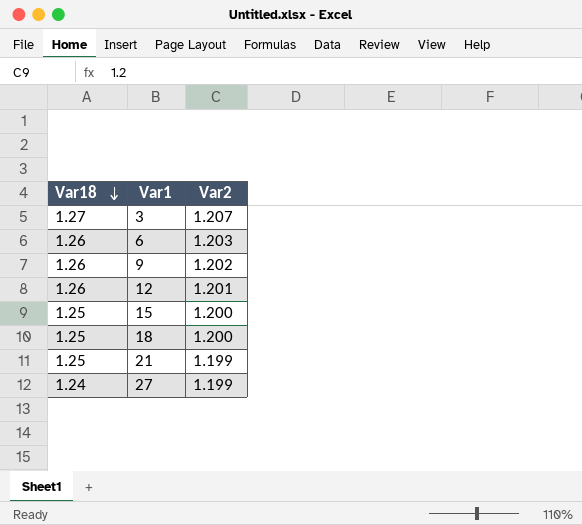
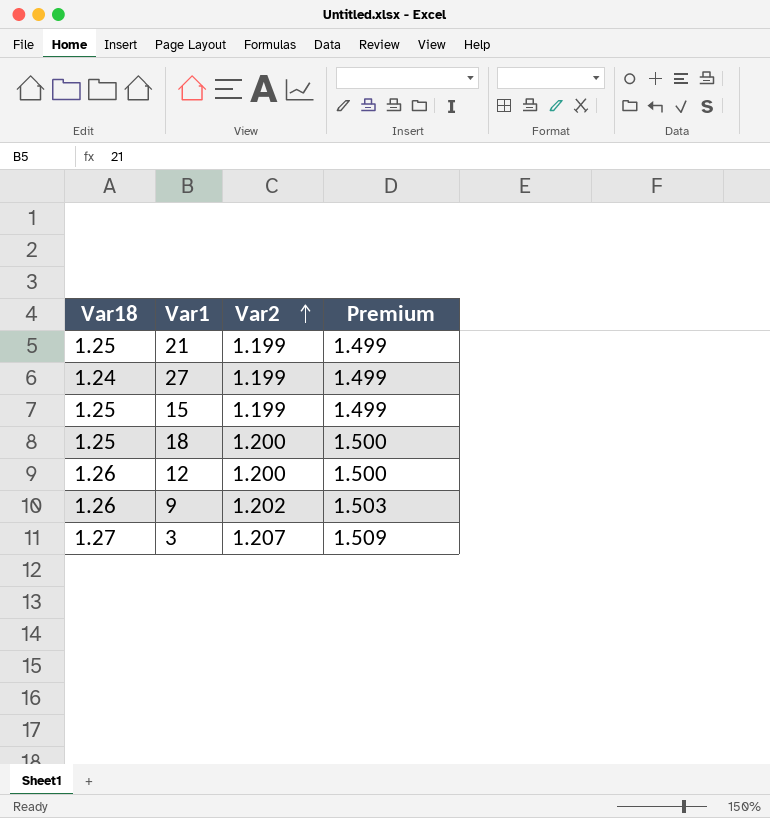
row order: Var18 descending -> Var2 ascending
column Premium | formula: none -> [Var2] * 1.25
row 6: 1.26 | 1.203 -> none
15 | Var2: 1.200 -> 1.199
12 | Var2: 1.201 -> 1.200

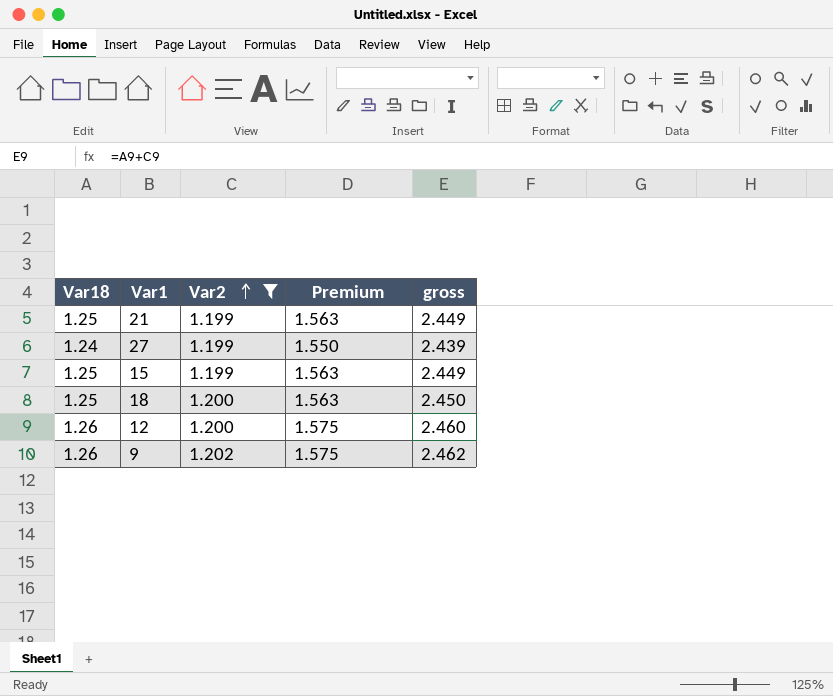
filter: none -> Var2 != 1.207
column Premium | formula: [Var2] * 1.25 -> [Var18] * 1.25
column gross | formula: none -> [Var18] + [Var2]

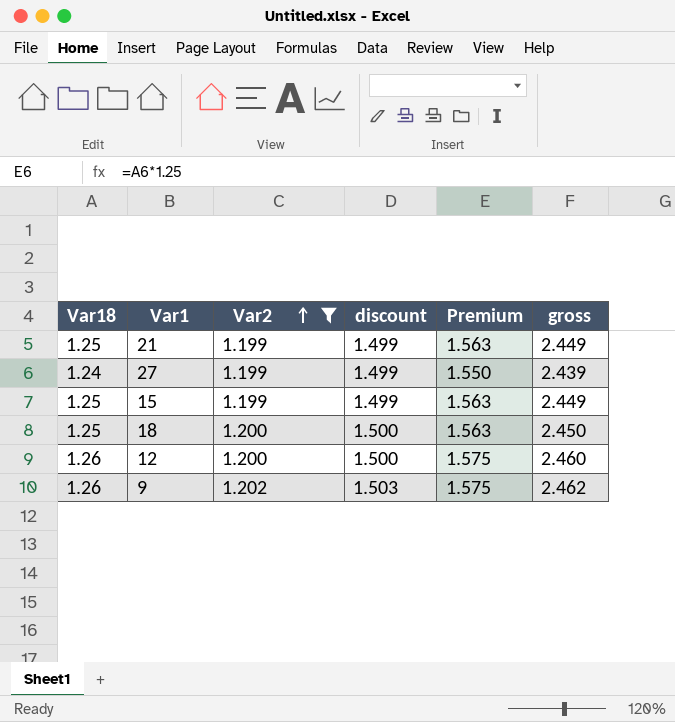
column discount | formula: none -> [Var2] * 1.25

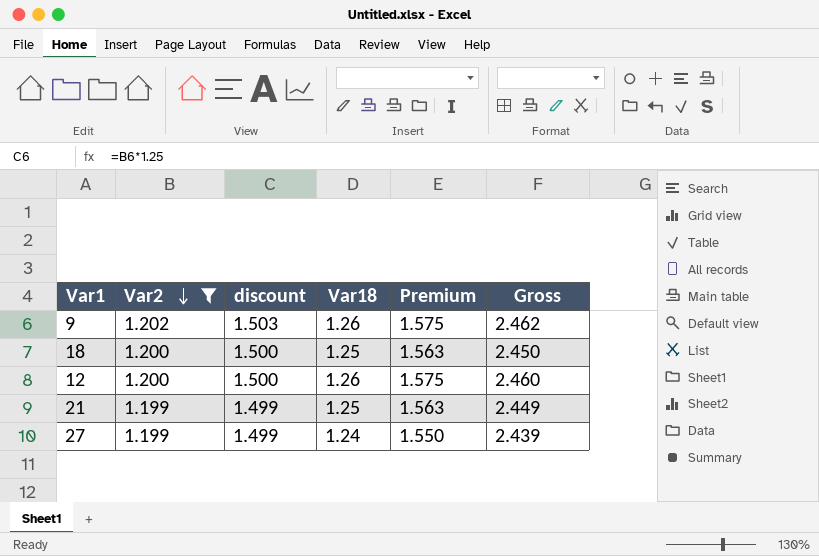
row order: Var2 ascending -> Var2 descending
column Var18 | position: 1 -> 4
column name: gross -> Gross
row 15: 1.25 | 1.199 | 1.499 | 1.563 | 2.449 -> none

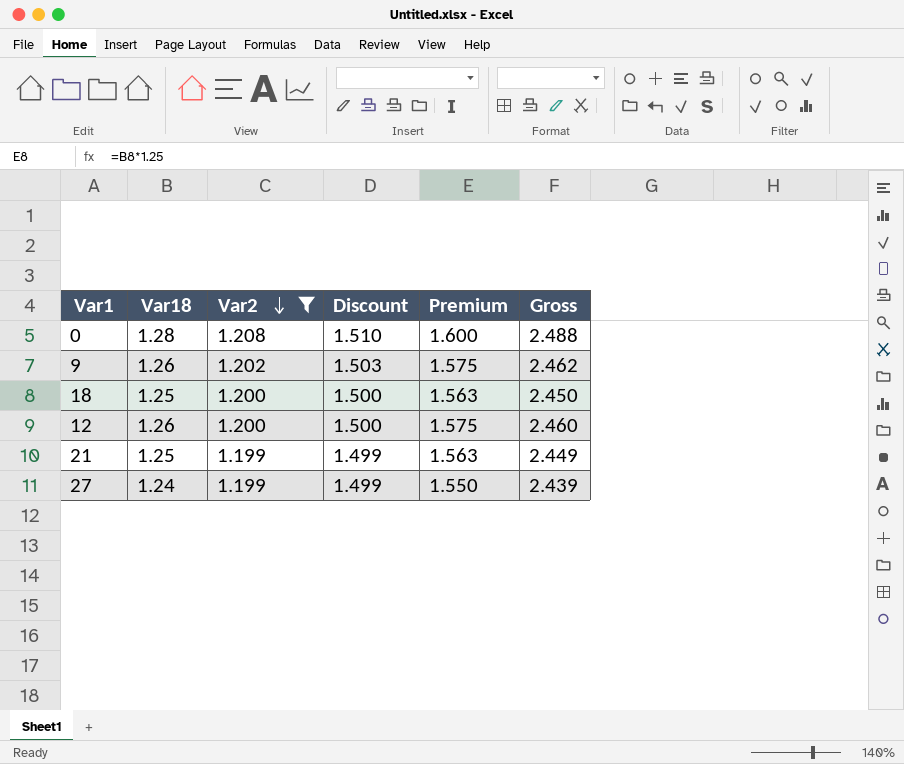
column Var18 | position: 4 -> 2
column name: discount -> Discount
row 0: none -> 1.28 | 1.208 | 1.510 | 1.600 | 2.488

